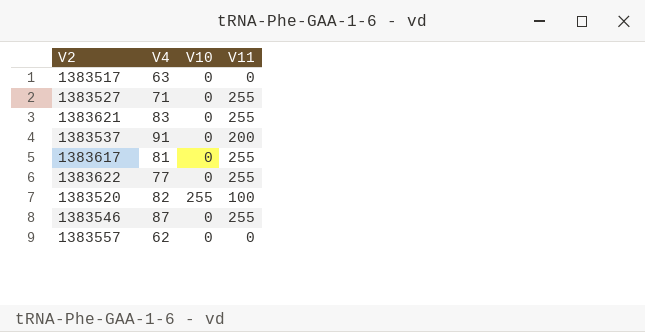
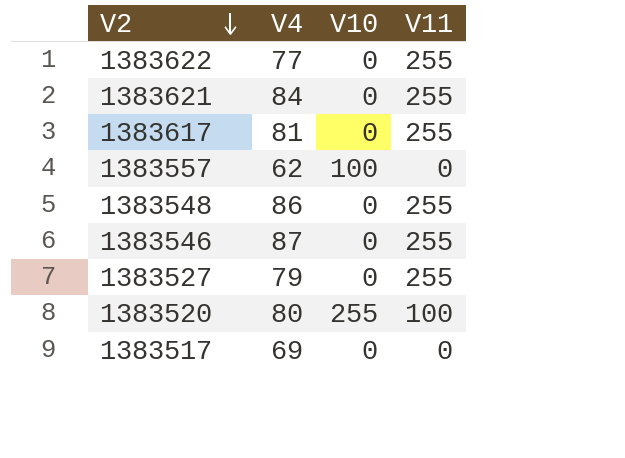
row order: none -> V2 descending
row 1383537: 91 | 0 | 200 -> none
1383621 | V4: 83 -> 84
1383557 | V10: 0 -> 100
row 1383548: none -> 86 | 0 | 255
1383527 | V4: 71 -> 79
1383520 | V4: 82 -> 80
1383517 | V4: 63 -> 69

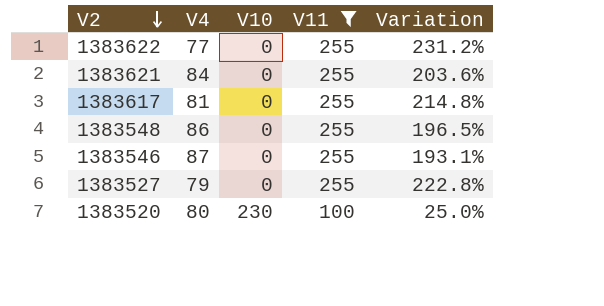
filter: none -> V11 != 0
column Variation | formula: none -> ([V11] - [V4]) / [V4]
1383520 | V10: 255 -> 230

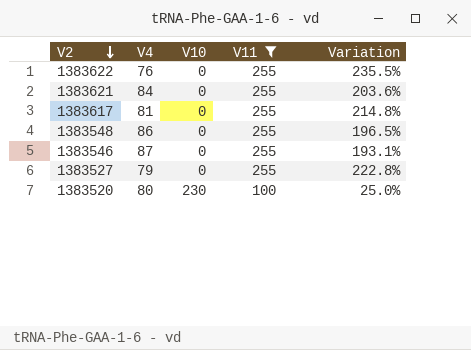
1383622 | V4: 77 -> 76
1383622 | Variation: 231.2% -> 235.5%

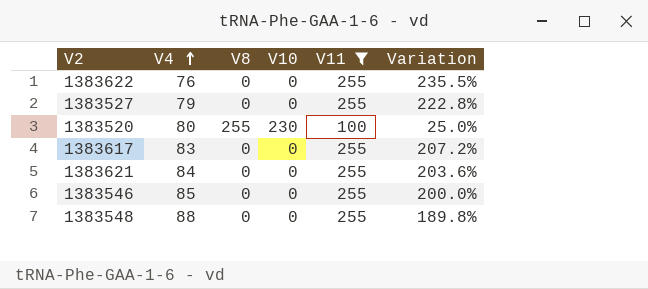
row order: V2 descending -> V4 ascending
column V8 | position: none -> 3
1383617 | V4: 81 -> 83
1383617 | Variation: 214.8% -> 207.2%
1383546 | V4: 87 -> 85
1383546 | Variation: 193.1% -> 200.0%
1383548 | V4: 86 -> 88
1383548 | Variation: 196.5% -> 189.8%

